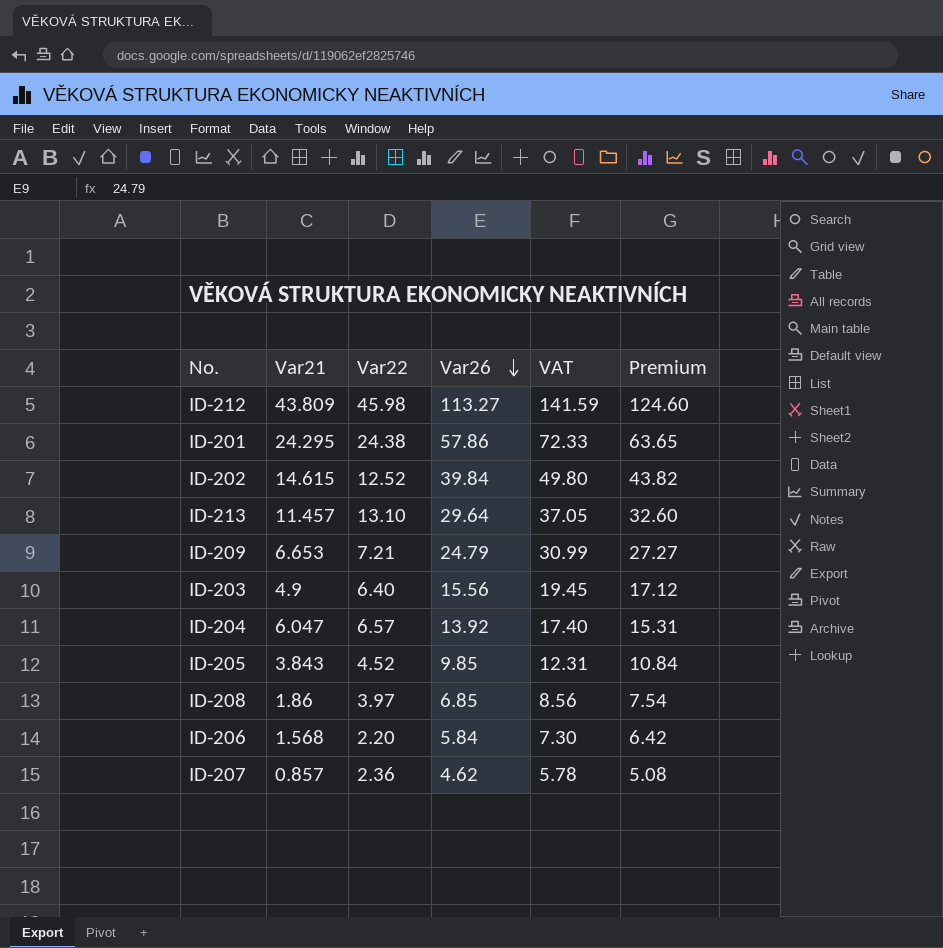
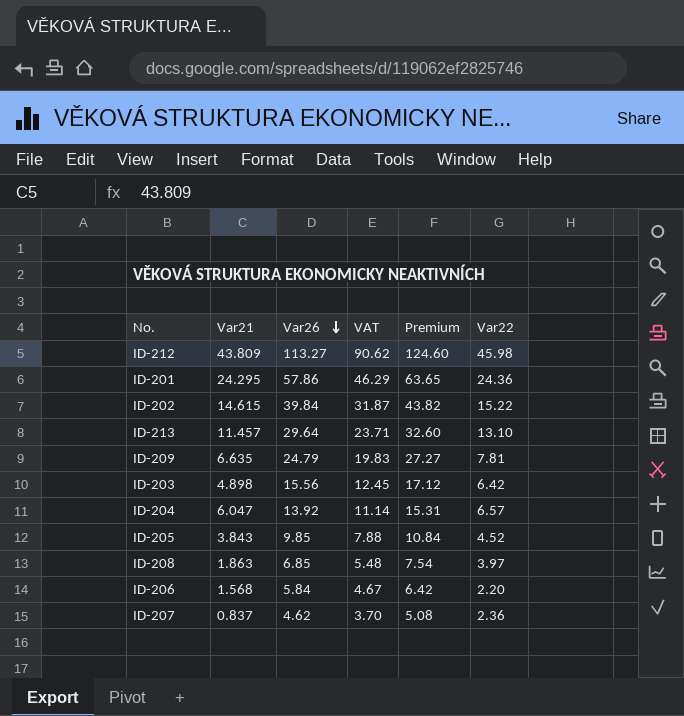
column VAT | formula: [Var26] * 1.25 -> [Var26] * 0.8
column Var22 | position: 3 -> 6
ID-201 | Var22: 24.38 -> 24.36
ID-202 | Var22: 12.52 -> 15.22
ID-209 | Var21: 6.653 -> 6.635
ID-209 | Var22: 7.21 -> 7.81
ID-203 | Var21: 4.9 -> 4.898
ID-203 | Var22: 6.40 -> 6.42
ID-208 | Var21: 1.86 -> 1.863
ID-207 | Var21: 0.857 -> 0.837

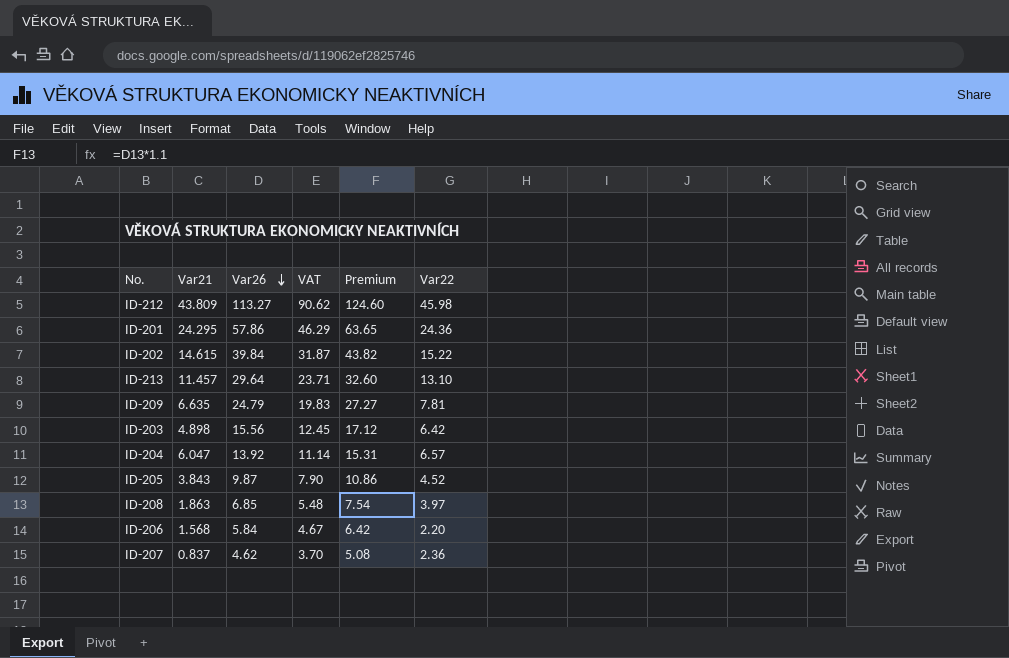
ID-205 | Var26: 9.85 -> 9.87
ID-205 | VAT: 7.88 -> 7.90
ID-205 | Premium: 10.84 -> 10.86

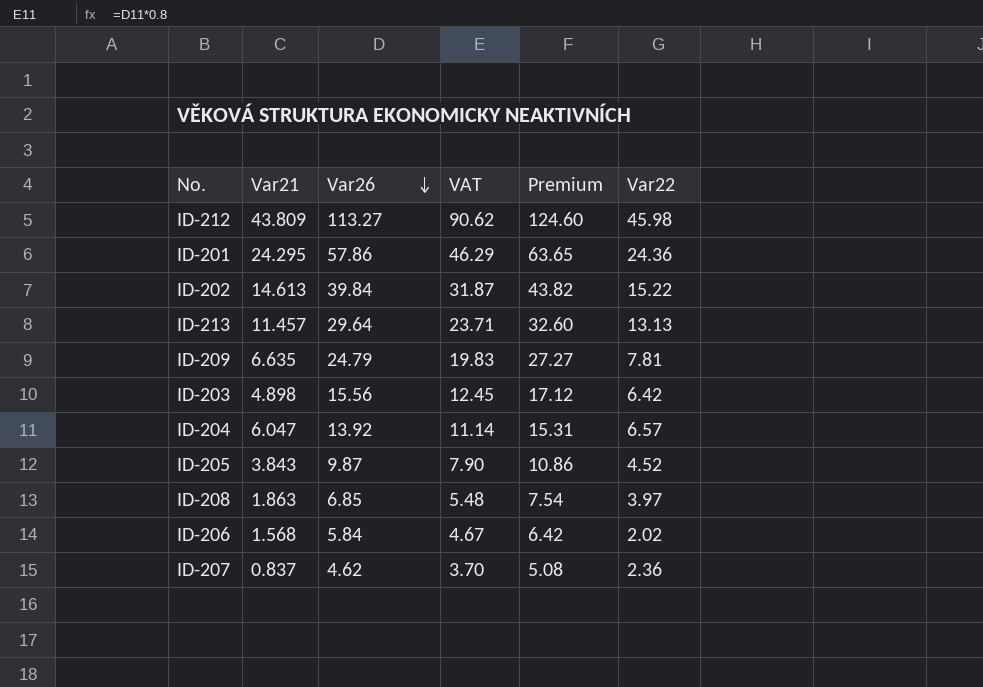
ID-202 | Var21: 14.615 -> 14.613
ID-213 | Var22: 13.10 -> 13.13
ID-206 | Var22: 2.20 -> 2.02

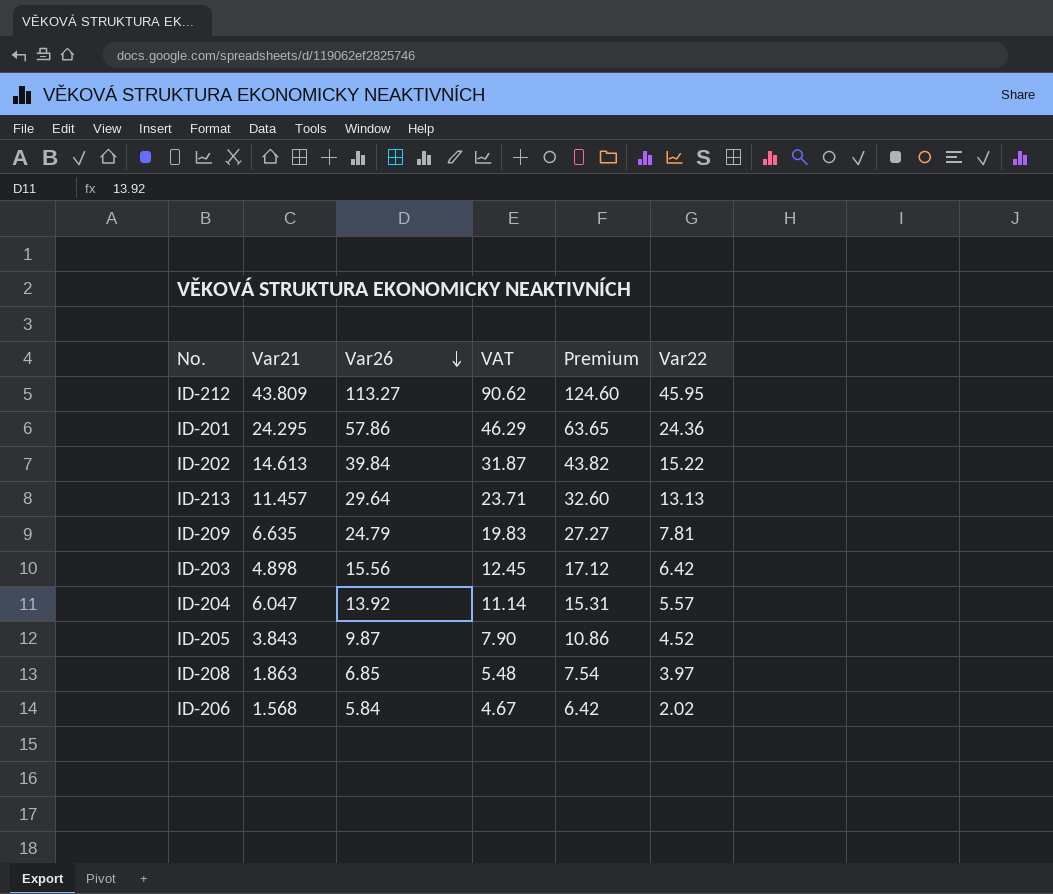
row ID-207: 0.837 | 4.62 | 3.70 | 5.08 | 2.36 -> none
ID-212 | Var22: 45.98 -> 45.95
ID-204 | Var22: 6.57 -> 5.57

